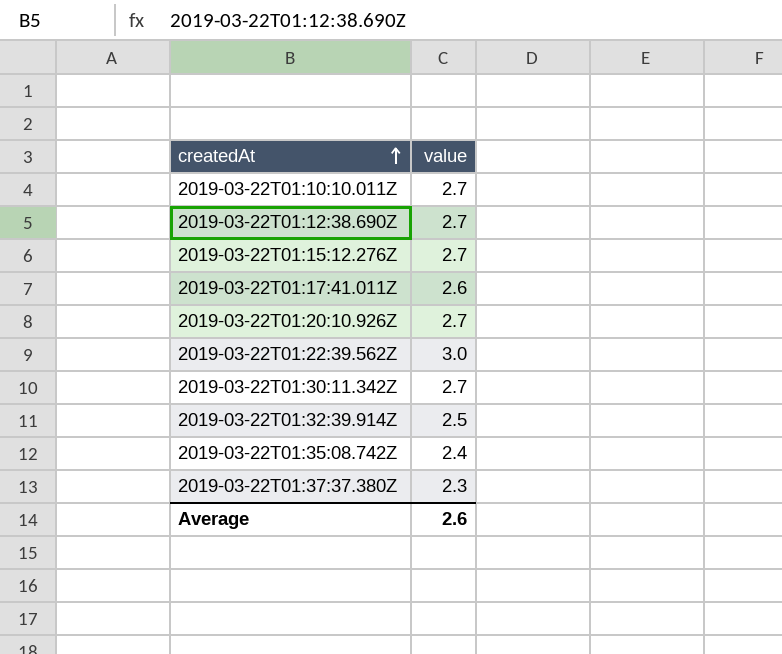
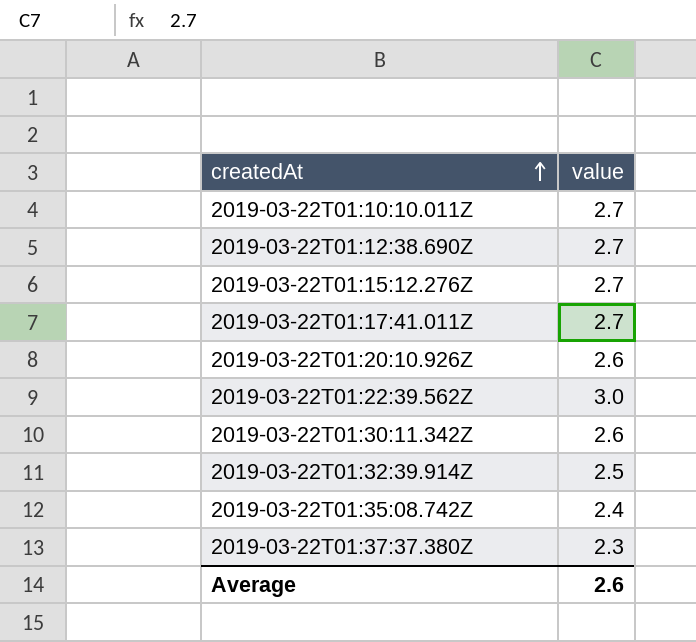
2019-03-22T01:17:41.011Z | value: 2.6 -> 2.7
2019-03-22T01:20:10.926Z | value: 2.7 -> 2.6
2019-03-22T01:30:11.342Z | value: 2.7 -> 2.6

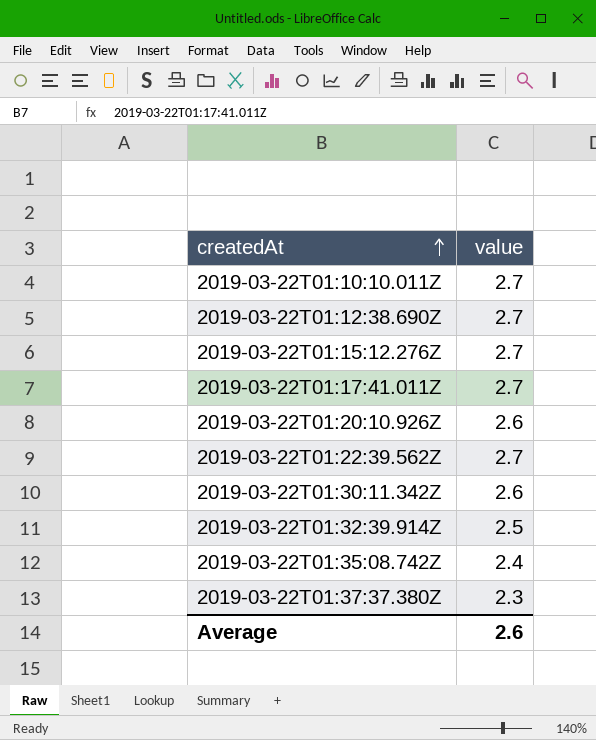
2019-03-22T01:22:39.562Z | value: 3.0 -> 2.7

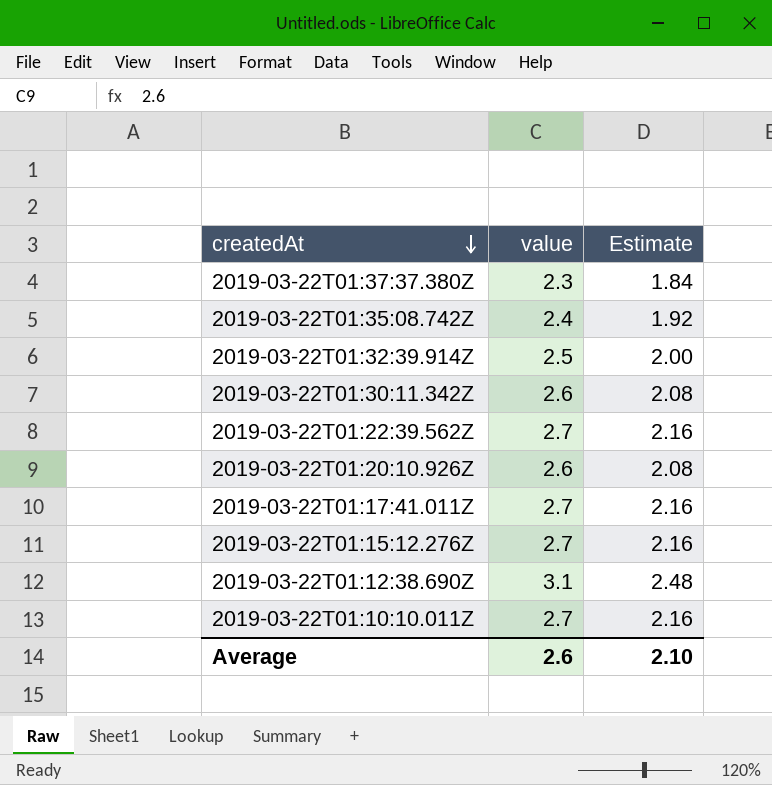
row order: createdAt ascending -> createdAt descending
column Estimate | formula: none -> [value] * 0.8
2019-03-22T01:12:38.690Z | value: 2.7 -> 3.1

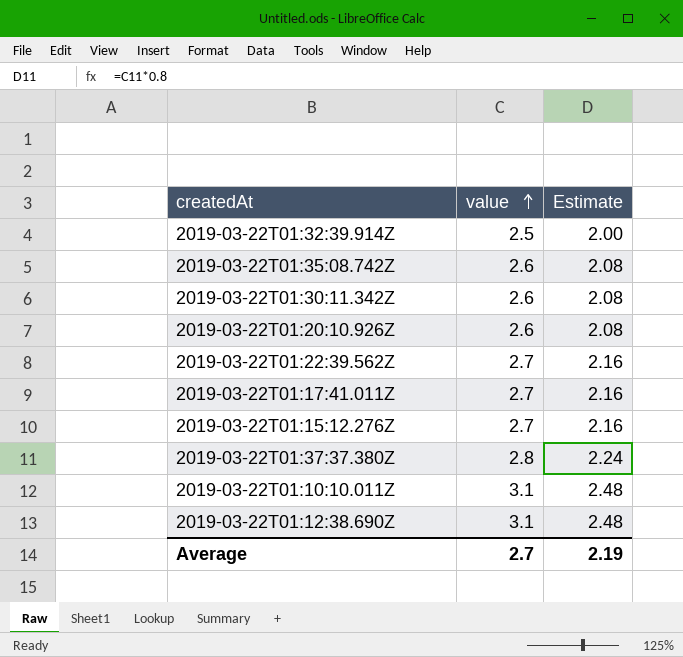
row order: createdAt descending -> value ascending
2019-03-22T01:35:08.742Z | value: 2.4 -> 2.6
2019-03-22T01:35:08.742Z | Estimate: 1.92 -> 2.08
2019-03-22T01:37:37.380Z | value: 2.3 -> 2.8
2019-03-22T01:37:37.380Z | Estimate: 1.84 -> 2.24
2019-03-22T01:10:10.011Z | value: 2.7 -> 3.1
2019-03-22T01:10:10.011Z | Estimate: 2.16 -> 2.48
Average | value: 2.6 -> 2.7
Average | Estimate: 2.10 -> 2.19

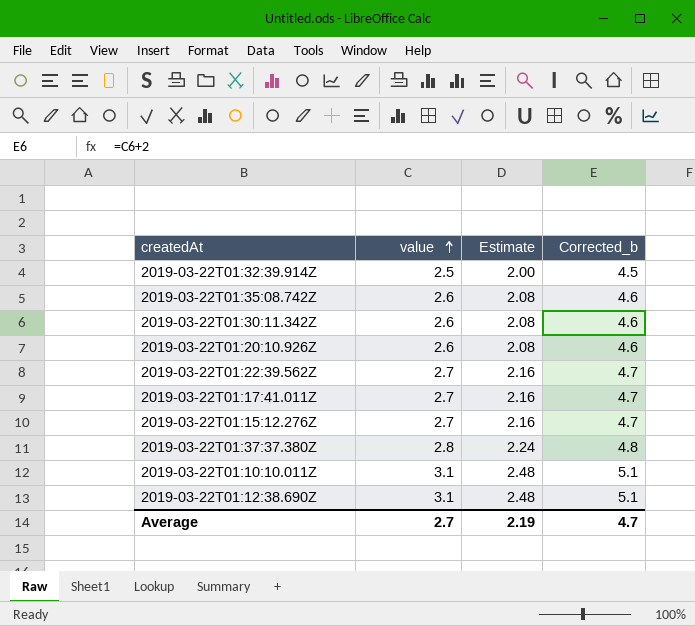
column Corrected_b | formula: none -> [value] + 2

